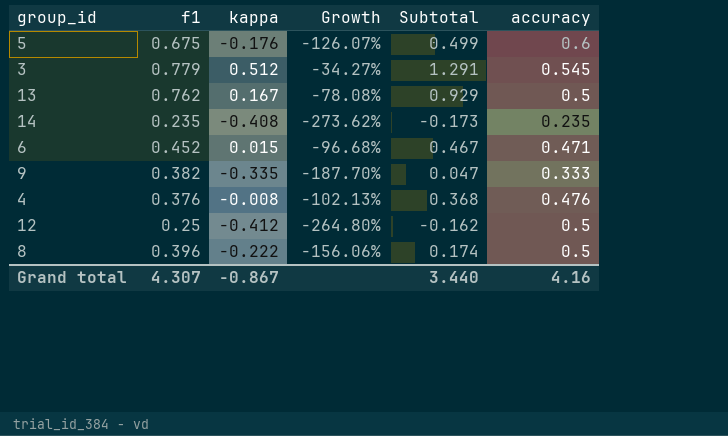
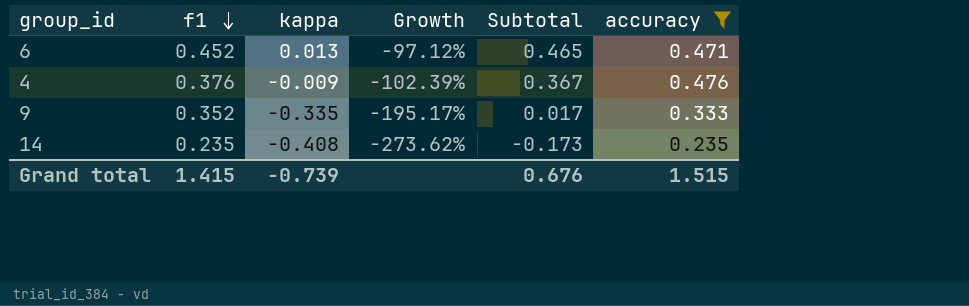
filter: none -> accuracy <= 0.476
row order: none -> f1 descending
6 | kappa: 0.015 -> 0.013
6 | Growth: -96.68% -> -97.12%
6 | Subtotal: 0.467 -> 0.465
4 | kappa: -0.008 -> -0.009
4 | Growth: -102.13% -> -102.39%
4 | Subtotal: 0.368 -> 0.367
9 | f1: 0.382 -> 0.352
9 | Growth: -187.70% -> -195.17%
9 | Subtotal: 0.047 -> 0.017
Grand total | f1: 4.307 -> 1.415
Grand total | kappa: -0.867 -> -0.739
Grand total | Subtotal: 3.440 -> 0.676
Grand total | accuracy: 4.16 -> 1.515

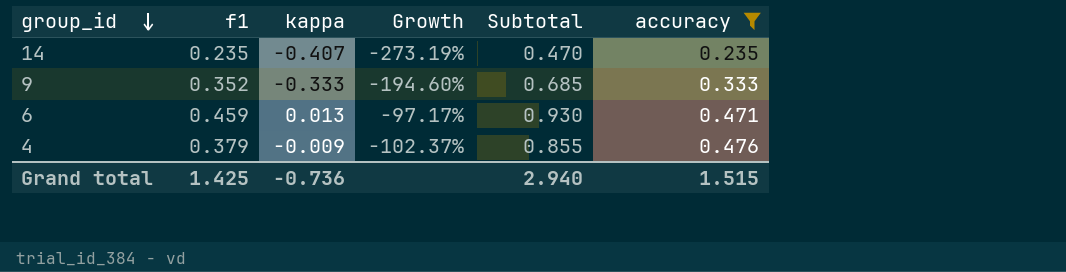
row order: f1 descending -> group_id descending
column Subtotal | formula: [f1] + [kappa] -> [f1] + [accuracy]
14 | kappa: -0.408 -> -0.407
14 | Growth: -273.62% -> -273.19%
9 | kappa: -0.335 -> -0.333
9 | Growth: -195.17% -> -194.60%
6 | f1: 0.452 -> 0.459
6 | Growth: -97.12% -> -97.17%
4 | f1: 0.376 -> 0.379
4 | Growth: -102.39% -> -102.37%
Grand total | f1: 1.415 -> 1.425
Grand total | kappa: -0.739 -> -0.736
Grand total | Subtotal: 0.676 -> 2.940

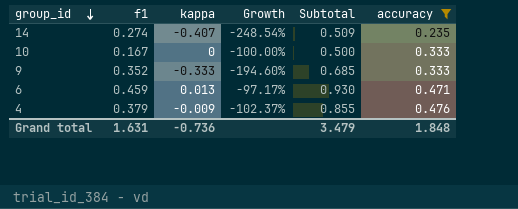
14 | f1: 0.235 -> 0.274
14 | Growth: -273.19% -> -248.54%
14 | Subtotal: 0.470 -> 0.509
row 10: none -> 0.167 | 0 | -100.00% | 0.500 | 0.333
Grand total | f1: 1.425 -> 1.631
Grand total | Subtotal: 2.940 -> 3.479
Grand total | accuracy: 1.515 -> 1.848

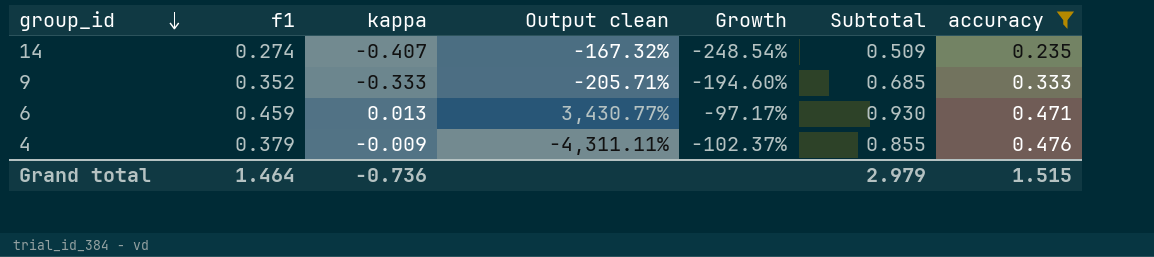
column Output clean | formula: none -> ([f1] - [kappa]) / [kappa]
row 10: 0.167 | 0 | -100.00% | 0.500 | 0.333 -> none
Grand total | f1: 1.631 -> 1.464
Grand total | Subtotal: 3.479 -> 2.979
Grand total | accuracy: 1.848 -> 1.515

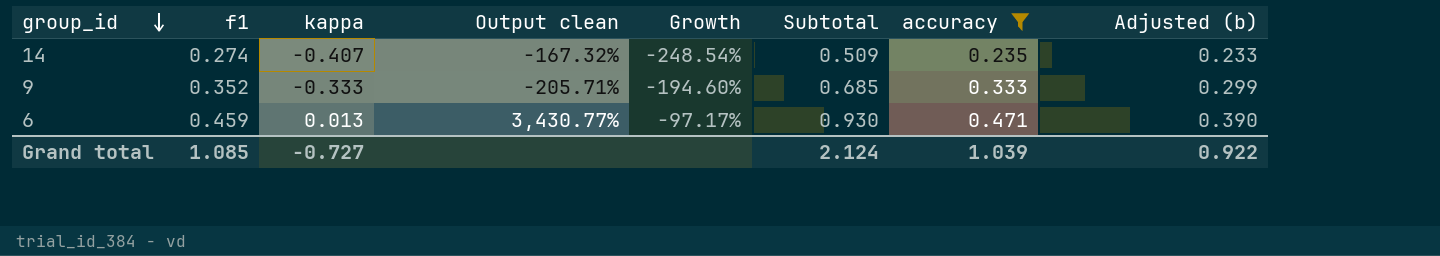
column Adjusted (b) | formula: none -> [f1] * 0.85
row 4: 0.379 | -0.009 | -4,311.11% | -102.37% | 0.855 | 0.476 -> none
Grand total | f1: 1.464 -> 1.085
Grand total | kappa: -0.736 -> -0.727
Grand total | Subtotal: 2.979 -> 2.124
Grand total | accuracy: 1.515 -> 1.039

